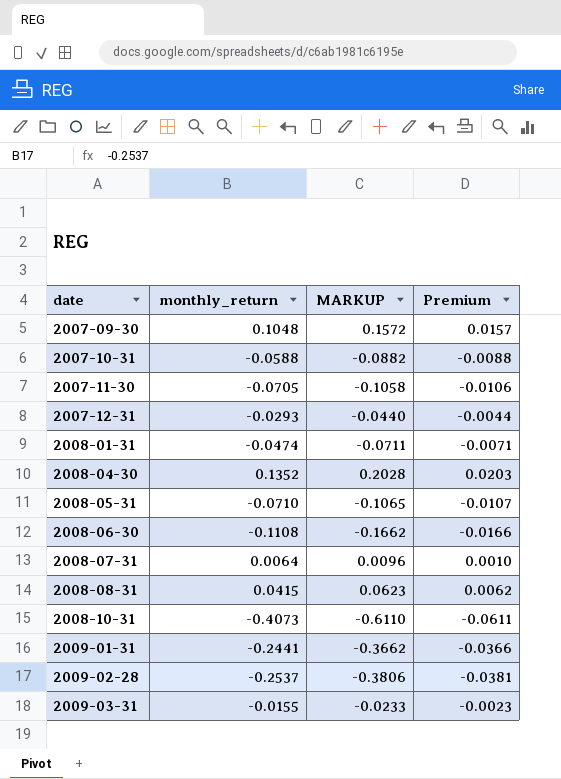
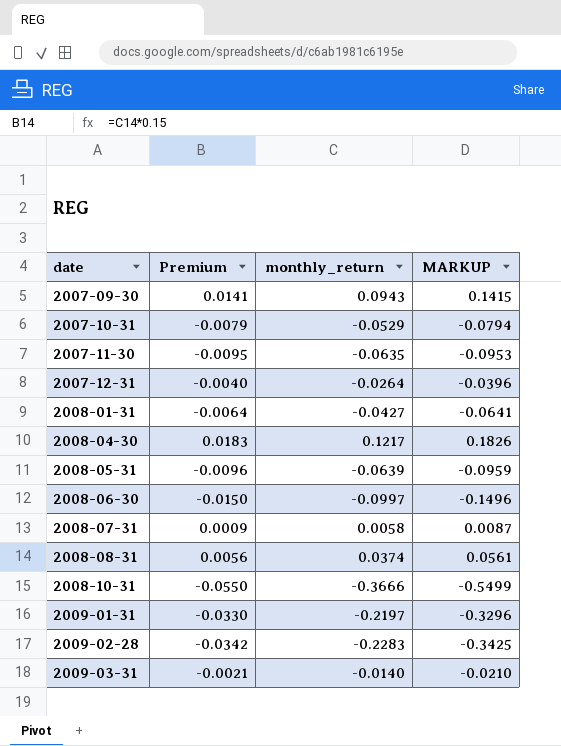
column Premium | position: 4 -> 2
2007-09-30 | Premium: 0.0157 -> 0.0141
2007-09-30 | monthly_return: 0.1048 -> 0.0943
2007-09-30 | MARKUP: 0.1572 -> 0.1415
2007-10-31 | Premium: -0.0088 -> -0.0079
2007-10-31 | monthly_return: -0.0588 -> -0.0529
2007-10-31 | MARKUP: -0.0882 -> -0.0794
2007-11-30 | Premium: -0.0106 -> -0.0095
2007-11-30 | monthly_return: -0.0705 -> -0.0635
2007-11-30 | MARKUP: -0.1058 -> -0.0953
2007-12-31 | Premium: -0.0044 -> -0.0040
2007-12-31 | monthly_return: -0.0293 -> -0.0264
2007-12-31 | MARKUP: -0.0440 -> -0.0396
2008-01-31 | Premium: -0.0071 -> -0.0064
2008-01-31 | monthly_return: -0.0474 -> -0.0427
2008-01-31 | MARKUP: -0.0711 -> -0.0641
2008-04-30 | Premium: 0.0203 -> 0.0183
2008-04-30 | monthly_return: 0.1352 -> 0.1217
2008-04-30 | MARKUP: 0.2028 -> 0.1826
2008-05-31 | Premium: -0.0107 -> -0.0096
2008-05-31 | monthly_return: -0.0710 -> -0.0639
2008-05-31 | MARKUP: -0.1065 -> -0.0959
2008-06-30 | Premium: -0.0166 -> -0.0150
2008-06-30 | monthly_return: -0.1108 -> -0.0997
2008-06-30 | MARKUP: -0.1662 -> -0.1496
2008-07-31 | Premium: 0.0010 -> 0.0009
2008-07-31 | monthly_return: 0.0064 -> 0.0058
2008-07-31 | MARKUP: 0.0096 -> 0.0087
2008-08-31 | Premium: 0.0062 -> 0.0056
2008-08-31 | monthly_return: 0.0415 -> 0.0374
2008-08-31 | MARKUP: 0.0623 -> 0.0561
2008-10-31 | Premium: -0.0611 -> -0.0550
2008-10-31 | monthly_return: -0.4073 -> -0.3666
2008-10-31 | MARKUP: -0.6110 -> -0.5499
2009-01-31 | Premium: -0.0366 -> -0.0330
2009-01-31 | monthly_return: -0.2441 -> -0.2197
2009-01-31 | MARKUP: -0.3662 -> -0.3296
2009-02-28 | Premium: -0.0381 -> -0.0342
2009-02-28 | monthly_return: -0.2537 -> -0.2283
2009-02-28 | MARKUP: -0.3806 -> -0.3425
2009-03-31 | Premium: -0.0023 -> -0.0021
2009-03-31 | monthly_return: -0.0155 -> -0.0140
2009-03-31 | MARKUP: -0.0233 -> -0.0210

